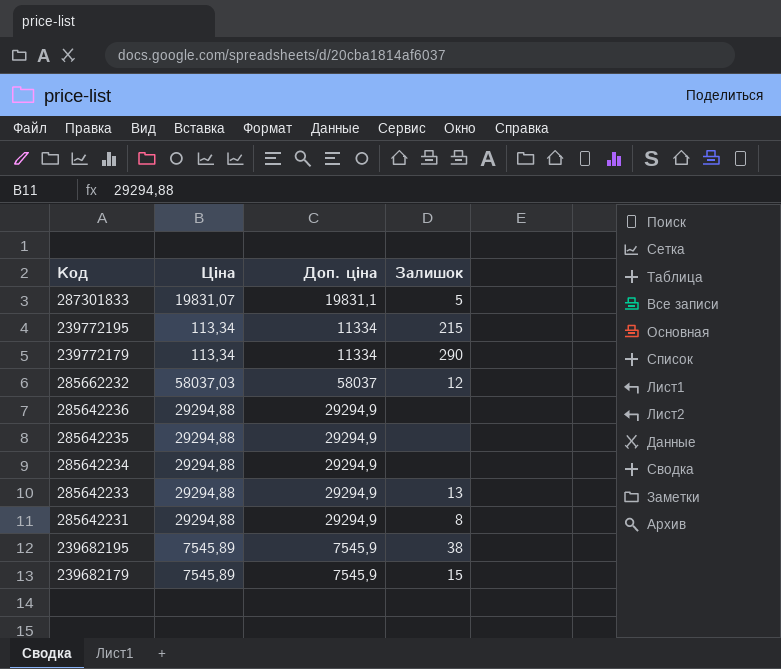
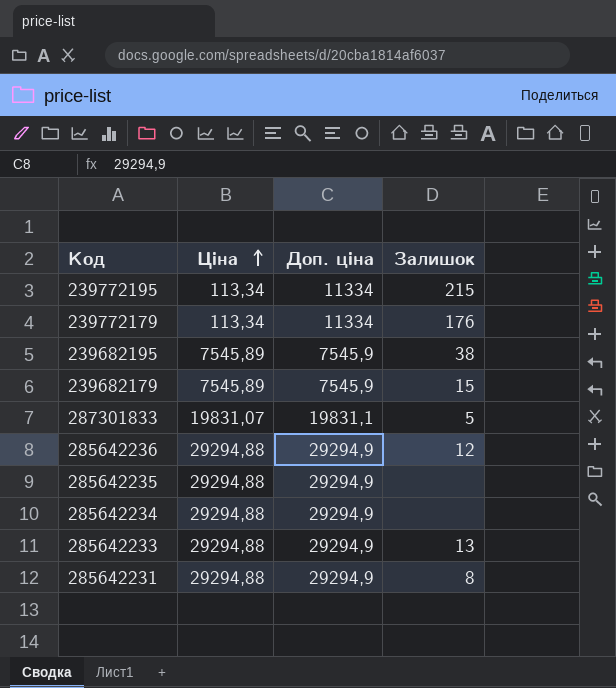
row order: none -> Ціна ascending
row 285662232: 58037,03 | 58037 | 12 -> none
239772179 | Залишок: 290 -> 176
285642236 | Залишок: none -> 12

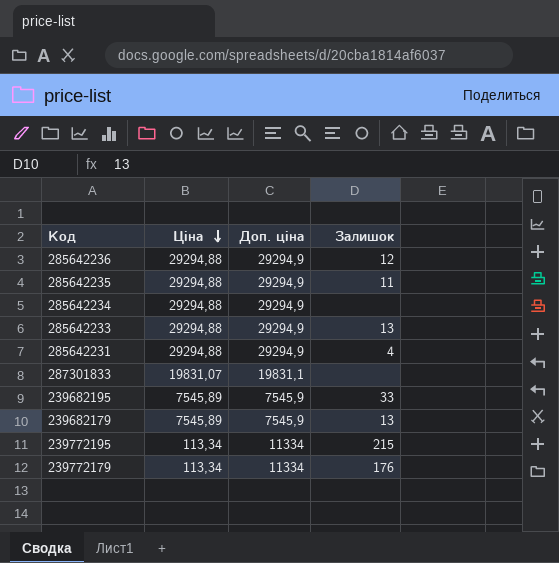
row order: Ціна ascending -> Ціна descending
285642235 | Залишок: none -> 11
285642231 | Залишок: 8 -> 4
287301833 | Залишок: 5 -> none
239682195 | Залишок: 38 -> 33
239682179 | Залишок: 15 -> 13

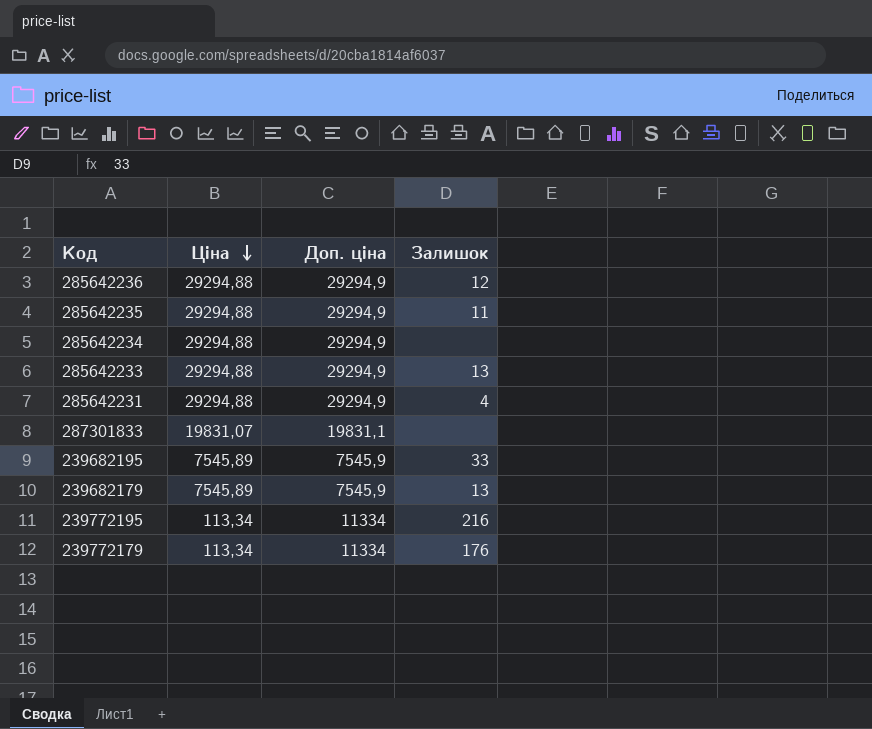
239772195 | Залишок: 215 -> 216

